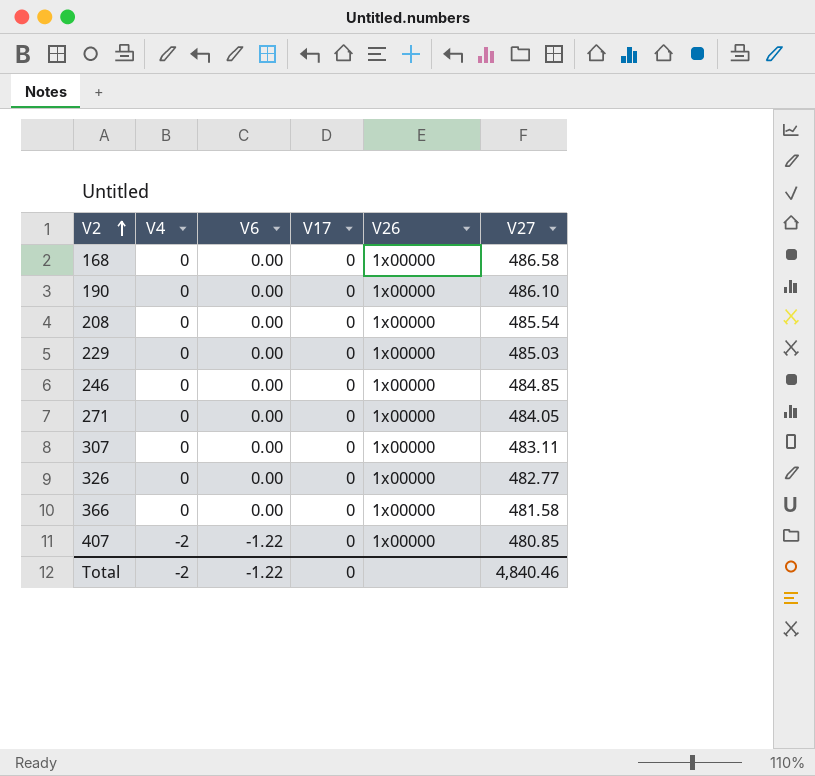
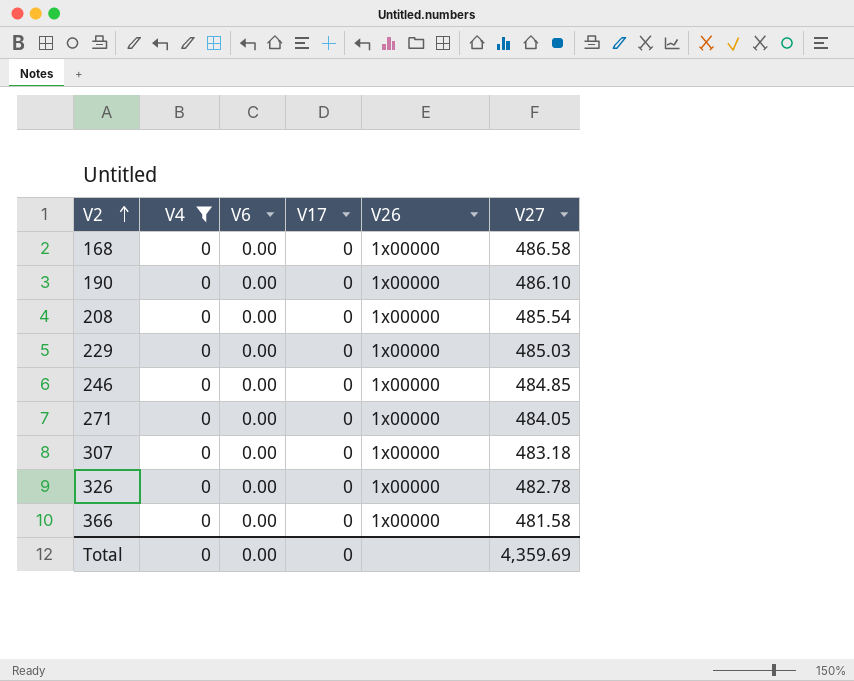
filter: none -> V4 = 0
307 | V27: 483.11 -> 483.18
326 | V27: 482.77 -> 482.78
Total | V4: -2 -> 0
Total | V6: -1.22 -> 0.00
Total | V27: 4,840.46 -> 4,359.69

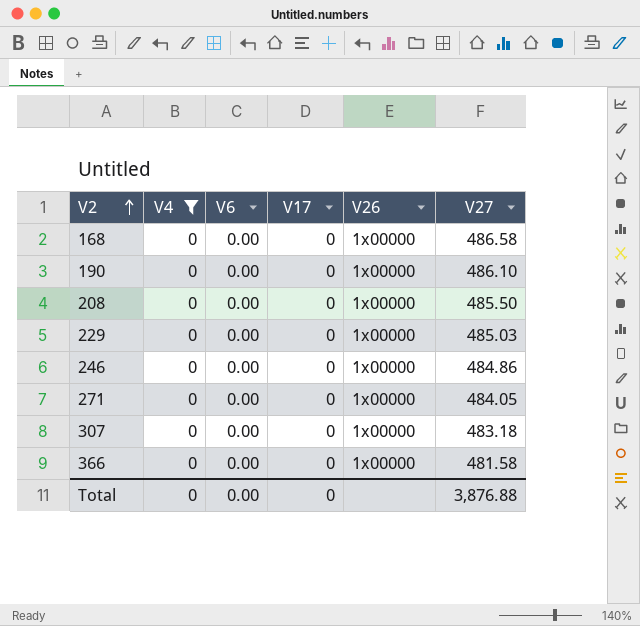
row 326: 0 | 0.00 | 0 | 1x00000 | 482.78 -> none
208 | V27: 485.54 -> 485.50
246 | V27: 484.85 -> 484.86
Total | V27: 4,359.69 -> 3,876.88

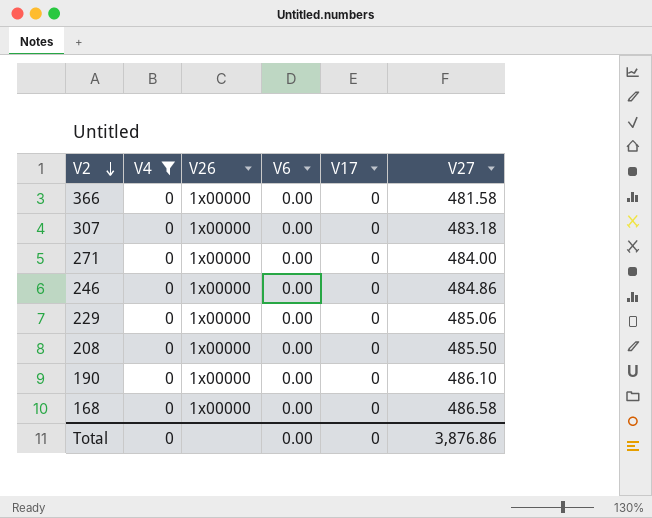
row order: V2 ascending -> V2 descending
column V26 | position: 5 -> 3
271 | V27: 484.05 -> 484.00
229 | V27: 485.03 -> 485.06
Total | V27: 3,876.88 -> 3,876.86

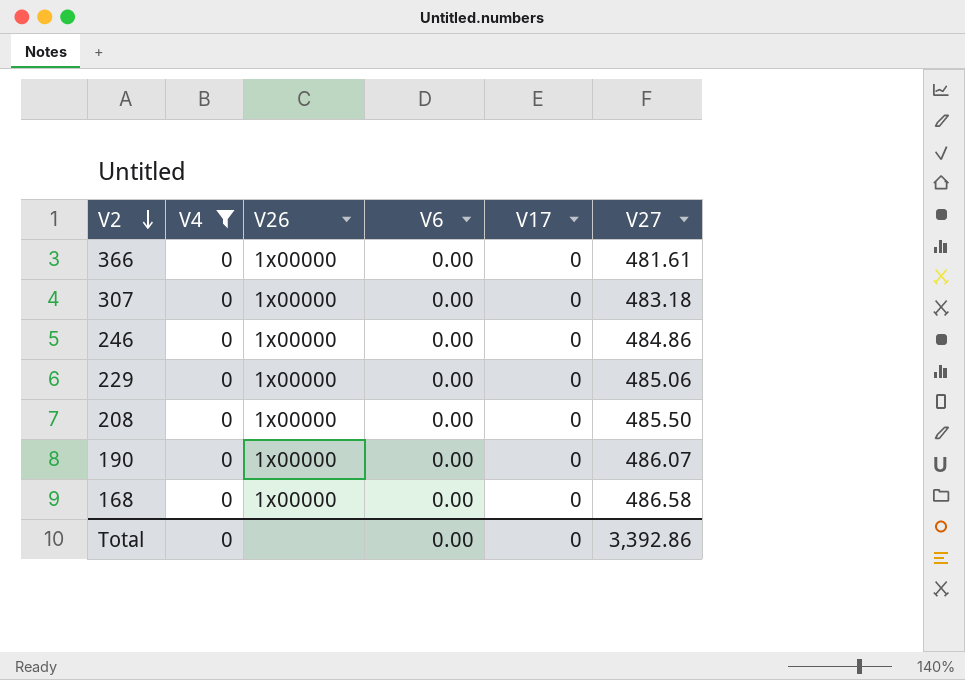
row 271: 0 | 1x00000 | 0.00 | 0 | 484.00 -> none
366 | V27: 481.58 -> 481.61
190 | V27: 486.10 -> 486.07
Total | V27: 3,876.86 -> 3,392.86

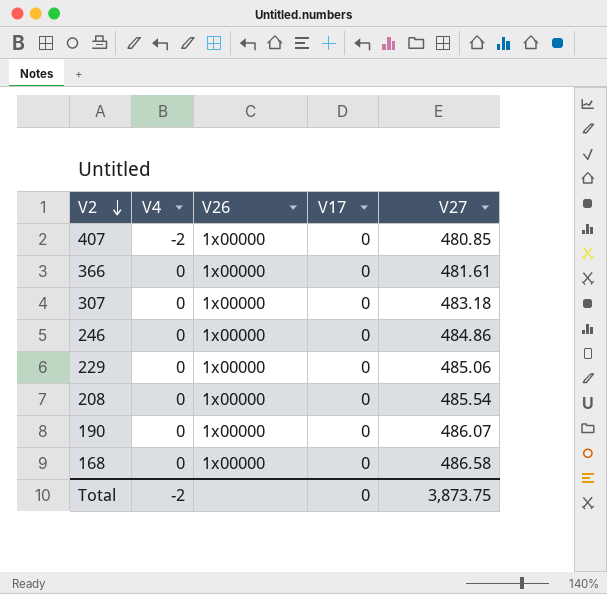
filter: V4 = 0 -> none
column V6 | position: 4 -> none
208 | V27: 485.50 -> 485.54
Total | V4: 0 -> -2
Total | V27: 3,392.86 -> 3,873.75

